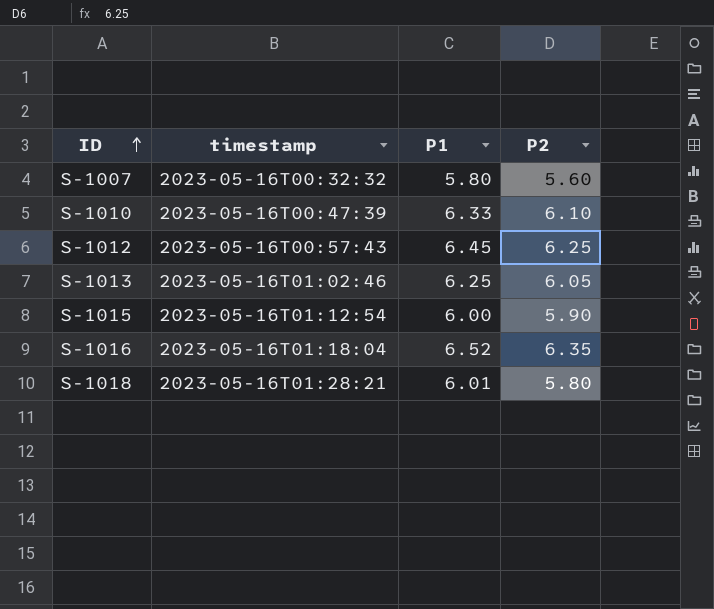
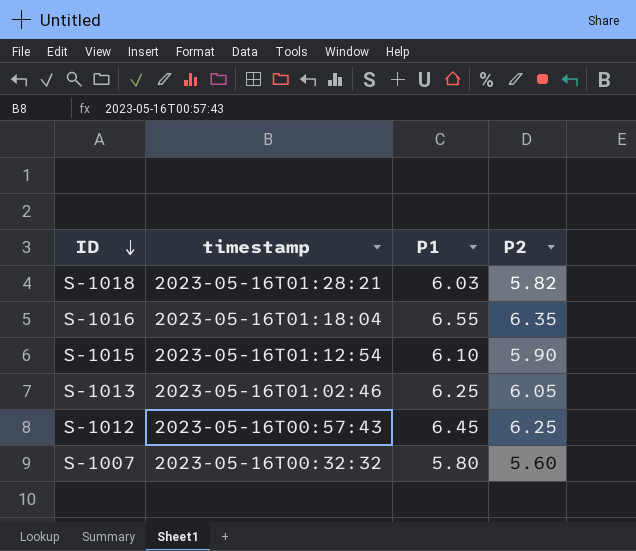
row order: ID ascending -> ID descending
row S-1010: 2023-05-16T00:47:39 | 6.33 | 6.10 -> none
S-1018 | P1: 6.01 -> 6.03
S-1018 | P2: 5.80 -> 5.82
S-1016 | P1: 6.52 -> 6.55
S-1015 | P1: 6.00 -> 6.10

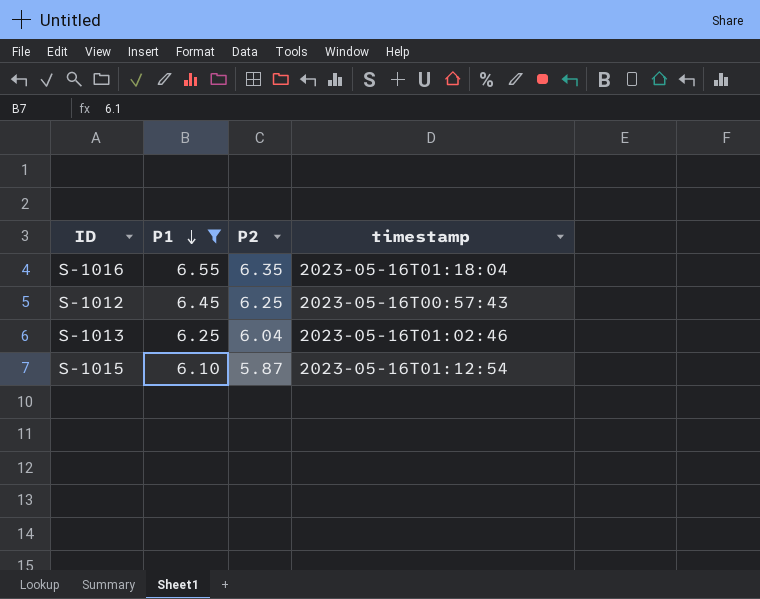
filter: none -> P1 >= 6.10
row order: ID descending -> P1 descending
column timestamp | position: 2 -> 4
S-1013 | P2: 6.05 -> 6.04
S-1015 | P2: 5.90 -> 5.87

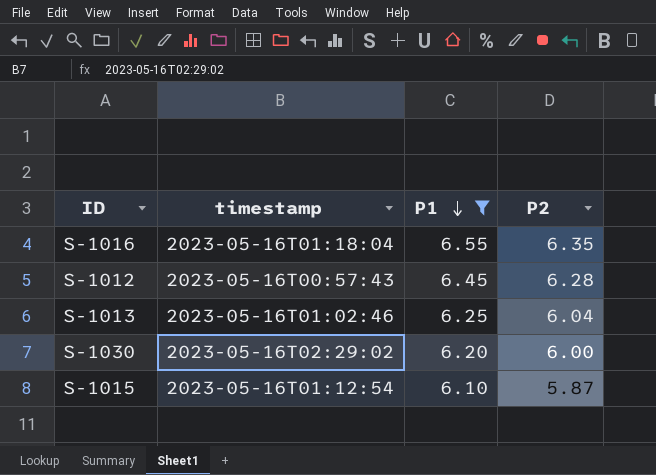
column timestamp | position: 4 -> 2
S-1012 | P2: 6.25 -> 6.28
row S-1030: none -> 2023-05-16T02:29:02 | 6.20 | 6.00

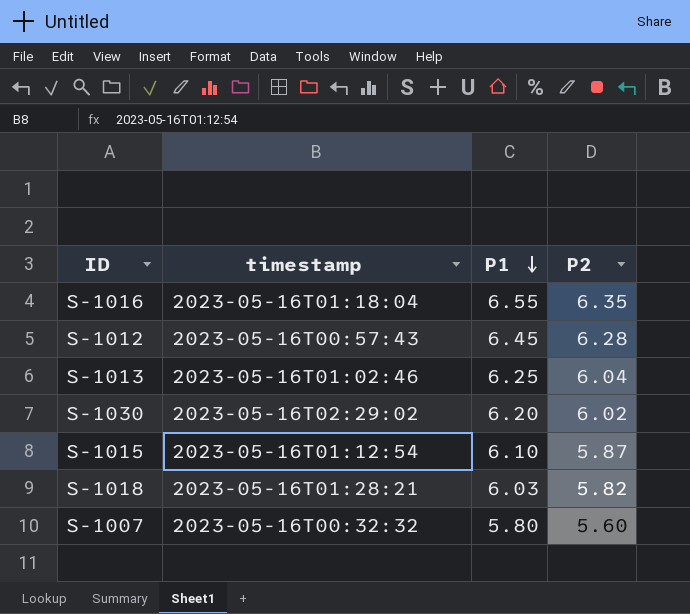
filter: P1 >= 6.10 -> none
S-1030 | P2: 6.00 -> 6.02

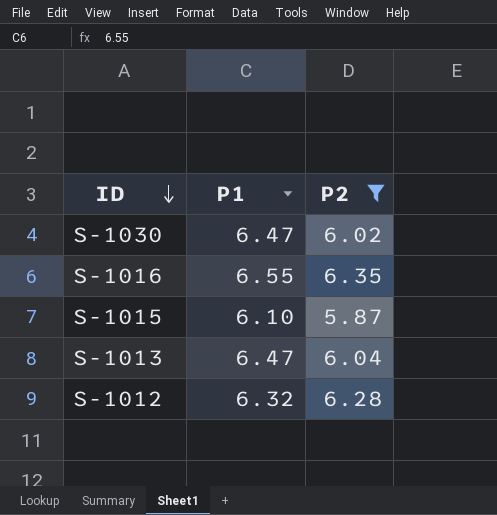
filter: none -> P2 >= 5.87
row order: P1 descending -> ID descending
column timestamp | position: 2 -> none
S-1030 | P1: 6.20 -> 6.47
S-1013 | P1: 6.25 -> 6.47
S-1012 | P1: 6.45 -> 6.32

